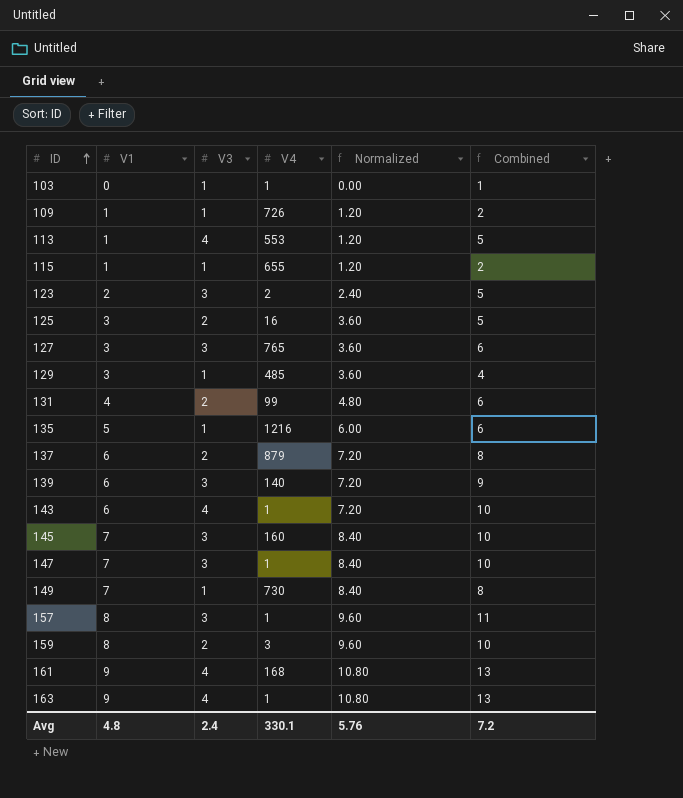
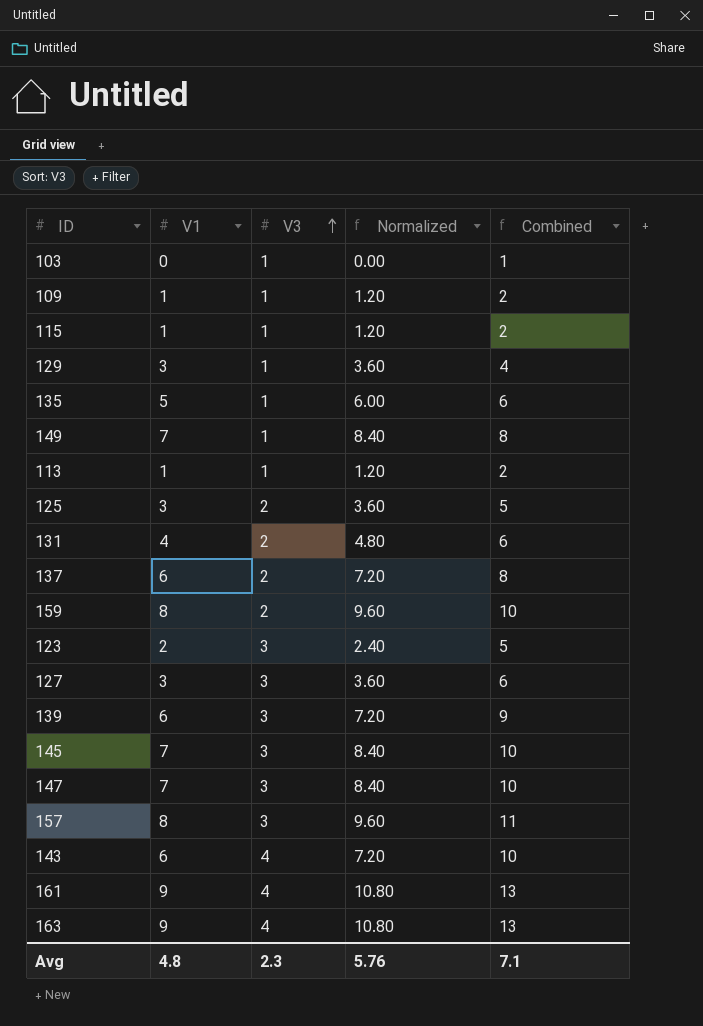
row order: ID ascending -> V3 ascending
column V4 | position: 4 -> none
113 | V3: 4 -> 1
113 | Combined: 5 -> 2
Avg | V3: 2.4 -> 2.3
Avg | Combined: 7.2 -> 7.1

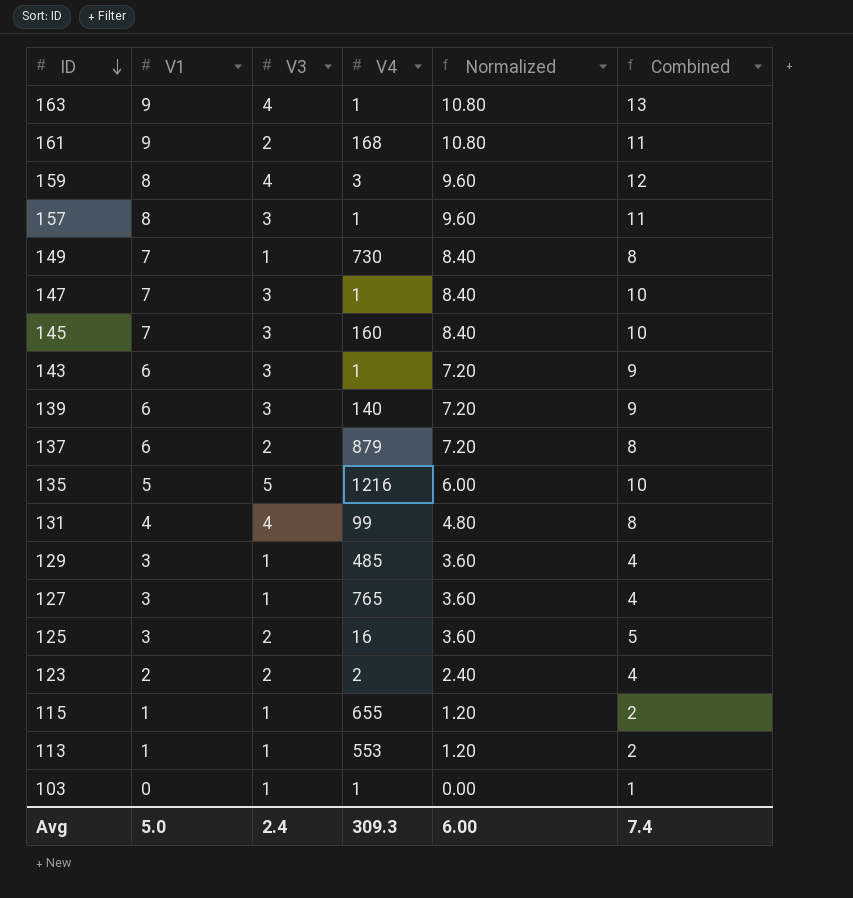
row order: V3 ascending -> ID descending
column V4 | position: none -> 4
row 109: 1 | 1 | 1.20 | 2 -> none
161 | V3: 4 -> 2
161 | Combined: 13 -> 11
159 | V3: 2 -> 4
159 | Combined: 10 -> 12
143 | V3: 4 -> 3
143 | Combined: 10 -> 9
135 | V3: 1 -> 5
135 | Combined: 6 -> 10
131 | V3: 2 -> 4
131 | Combined: 6 -> 8
127 | V3: 3 -> 1
127 | Combined: 6 -> 4
123 | V3: 3 -> 2
123 | Combined: 5 -> 4
Avg | V1: 4.8 -> 5.0
Avg | V3: 2.3 -> 2.4
Avg | Normalized: 5.76 -> 6.00
Avg | Combined: 7.1 -> 7.4

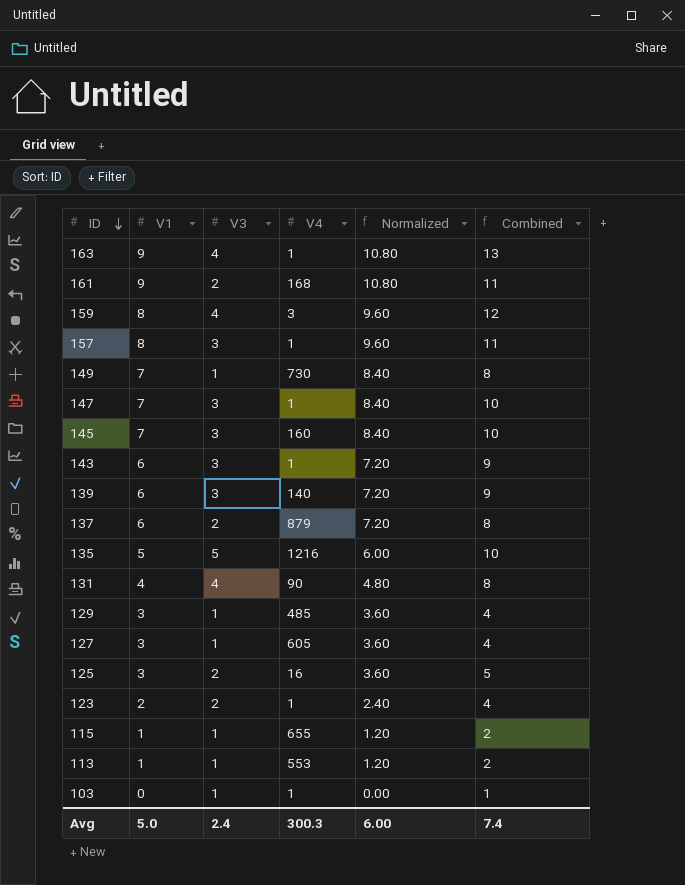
131 | V4: 99 -> 90
127 | V4: 765 -> 605
123 | V4: 2 -> 1
Avg | V4: 309.3 -> 300.3

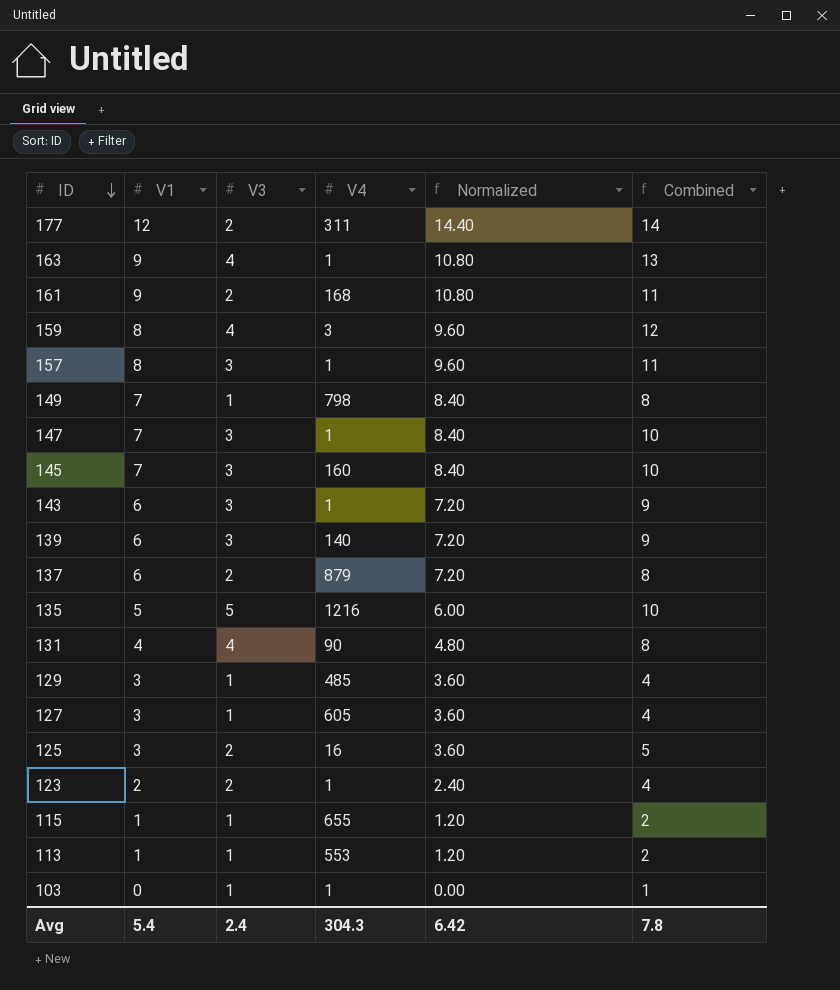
row 177: none -> 12 | 2 | 311 | 14.40 | 14
149 | V4: 730 -> 798
Avg | V1: 5.0 -> 5.4
Avg | V4: 300.3 -> 304.3
Avg | Normalized: 6.00 -> 6.42
Avg | Combined: 7.4 -> 7.8

